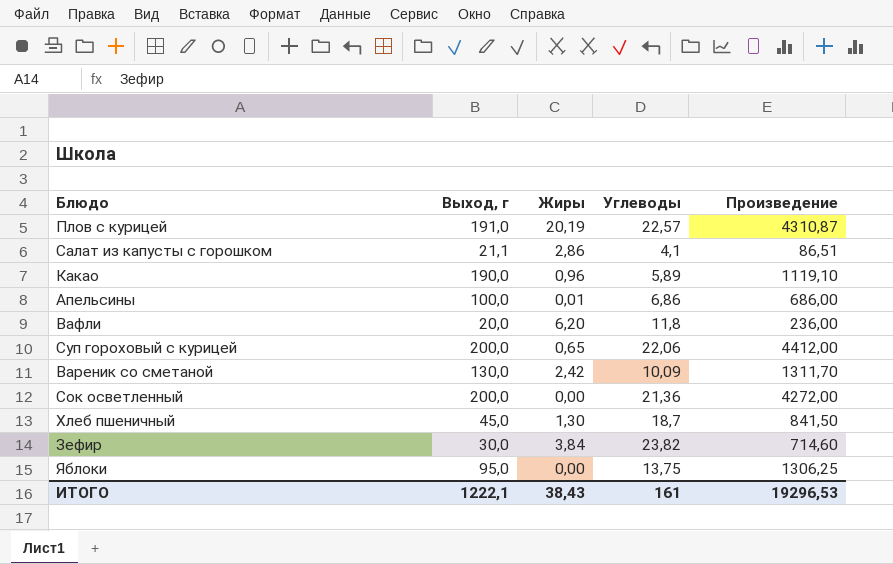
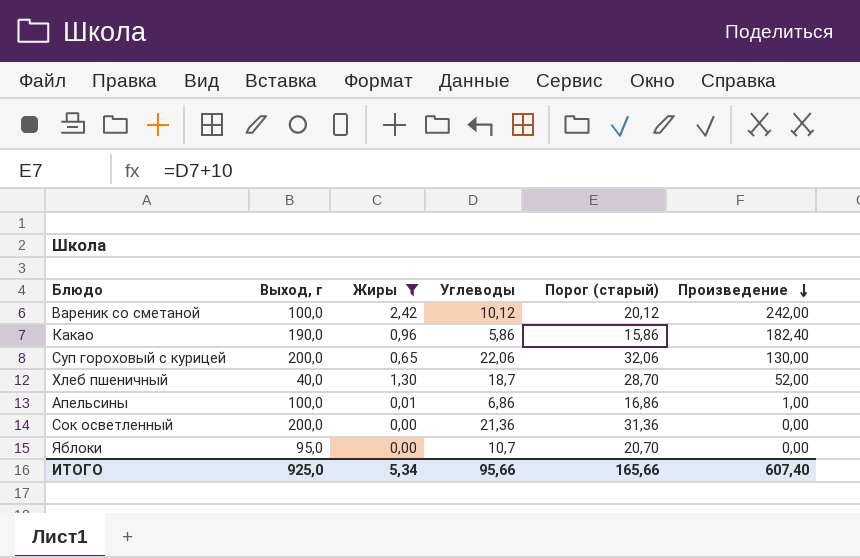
filter: none -> Жиры <= 2,42
row order: none -> Произведение descending
column Порог (старый) | formula: none -> [Углеводы] + 10
column Произведение | formula: [Выход, г] * [Углеводы] -> [Выход, г] * [Жиры]
Вареник со сметаной | Выход, г: 130,0 -> 100,0
Вареник со сметаной | Углеводы: 10,09 -> 10,12
Какао | Углеводы: 5,89 -> 5,86
Хлеб пшеничный | Выход, г: 45,0 -> 40,0
Яблоки | Углеводы: 13,75 -> 10,7
ИТОГО | Выход, г: 1222,1 -> 925,0
ИТОГО | Жиры: 38,43 -> 5,34
ИТОГО | Углеводы: 161 -> 95,66
ИТОГО | Произведение: 19296,53 -> 607,40

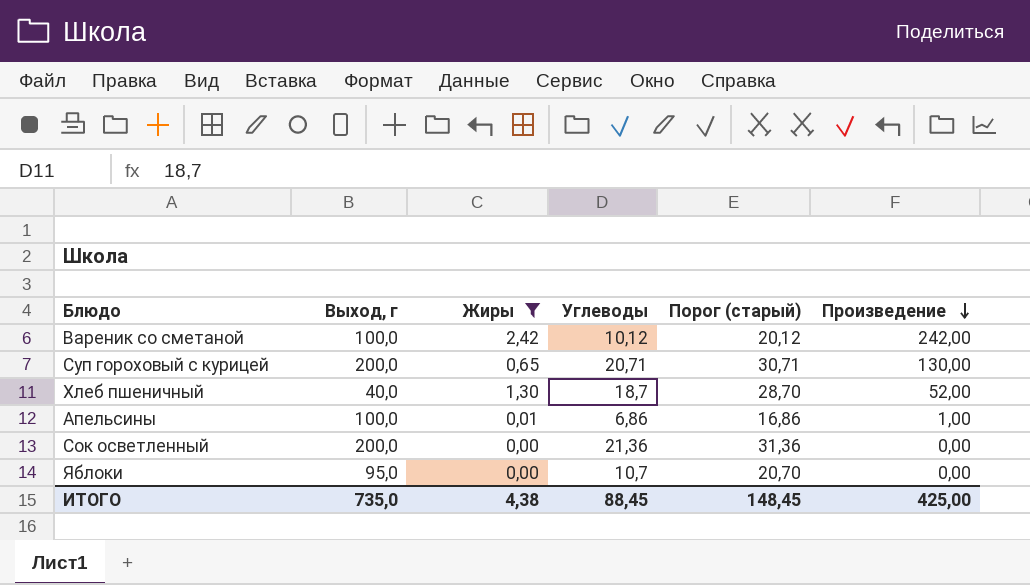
row Какао: 190,0 | 0,96 | 5,86 | 15,86 | 182,40 -> none
Суп гороховый с курицей | Углеводы: 22,06 -> 20,71
Суп гороховый с курицей | Порог (старый): 32,06 -> 30,71
ИТОГО | Выход, г: 925,0 -> 735,0
ИТОГО | Жиры: 5,34 -> 4,38
ИТОГО | Углеводы: 95,66 -> 88,45
ИТОГО | Порог (старый): 165,66 -> 148,45
ИТОГО | Произведение: 607,40 -> 425,00

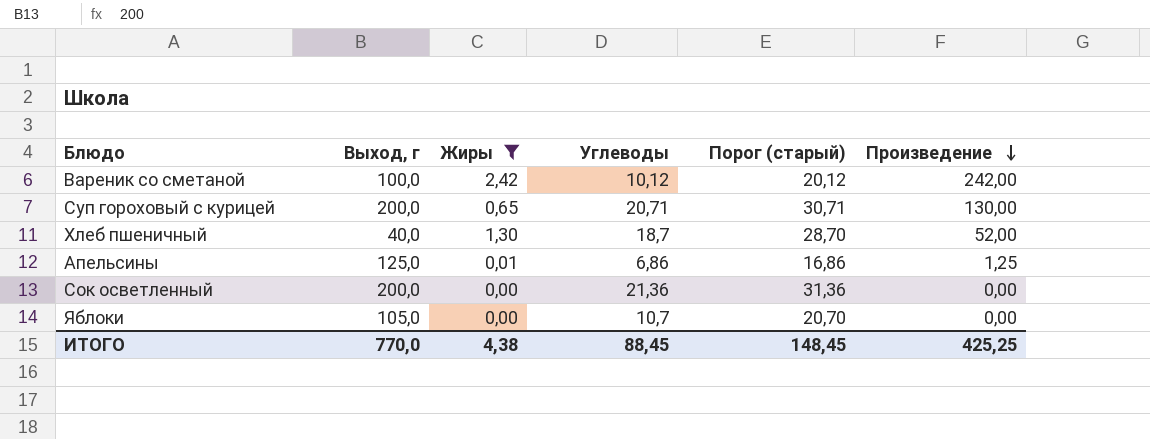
Апельсины | Выход, г: 100,0 -> 125,0
Апельсины | Произведение: 1,00 -> 1,25
Яблоки | Выход, г: 95,0 -> 105,0
ИТОГО | Выход, г: 735,0 -> 770,0
ИТОГО | Произведение: 425,00 -> 425,25

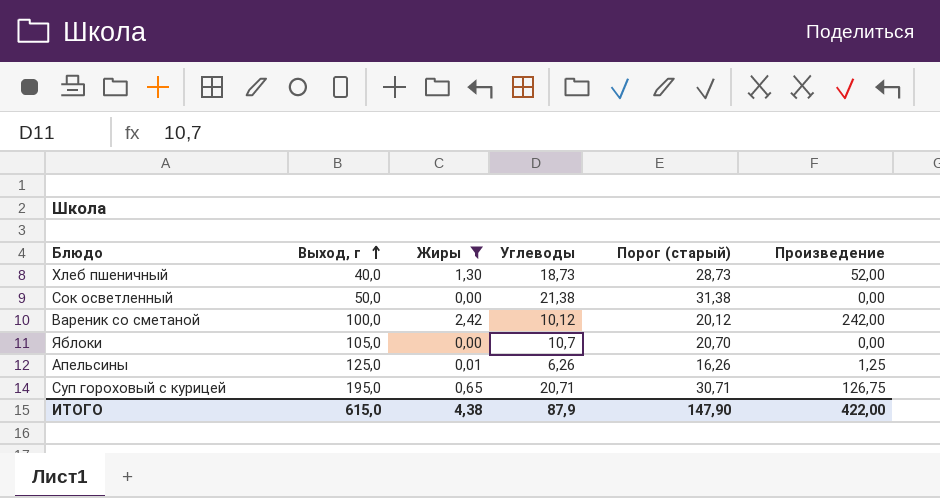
row order: Произведение descending -> Выход, г ascending
Хлеб пшеничный | Углеводы: 18,7 -> 18,73
Хлеб пшеничный | Порог (старый): 28,70 -> 28,73
Сок осветленный | Выход, г: 200,0 -> 50,0
Сок осветленный | Углеводы: 21,36 -> 21,38
Сок осветленный | Порог (старый): 31,36 -> 31,38
Апельсины | Углеводы: 6,86 -> 6,26
Апельсины | Порог (старый): 16,86 -> 16,26
Суп гороховый с курицей | Выход, г: 200,0 -> 195,0
Суп гороховый с курицей | Произведение: 130,00 -> 126,75
ИТОГО | Выход, г: 770,0 -> 615,0
ИТОГО | Углеводы: 88,45 -> 87,9
ИТОГО | Порог (старый): 148,45 -> 147,90
ИТОГО | Произведение: 425,25 -> 422,00

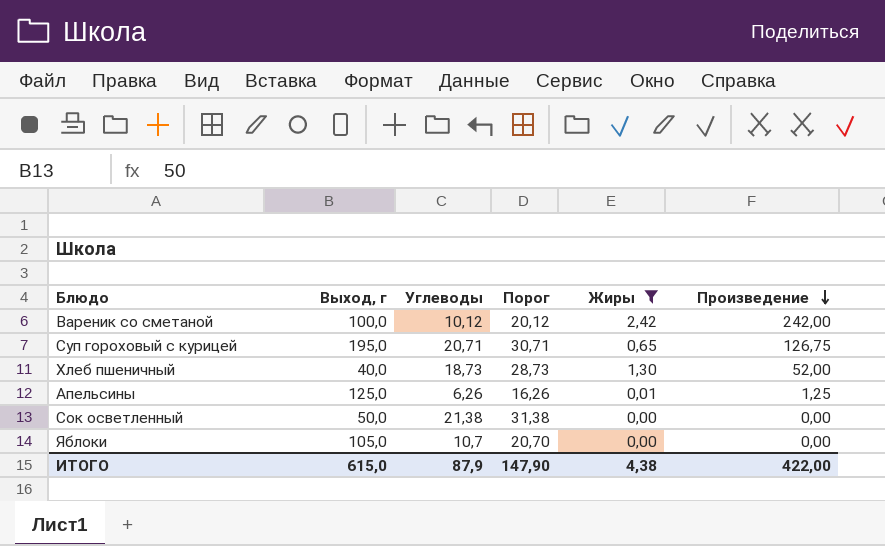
row order: Выход, г ascending -> Произведение descending
column name: Порог (старый) -> Порог
column Жиры | position: 3 -> 5

